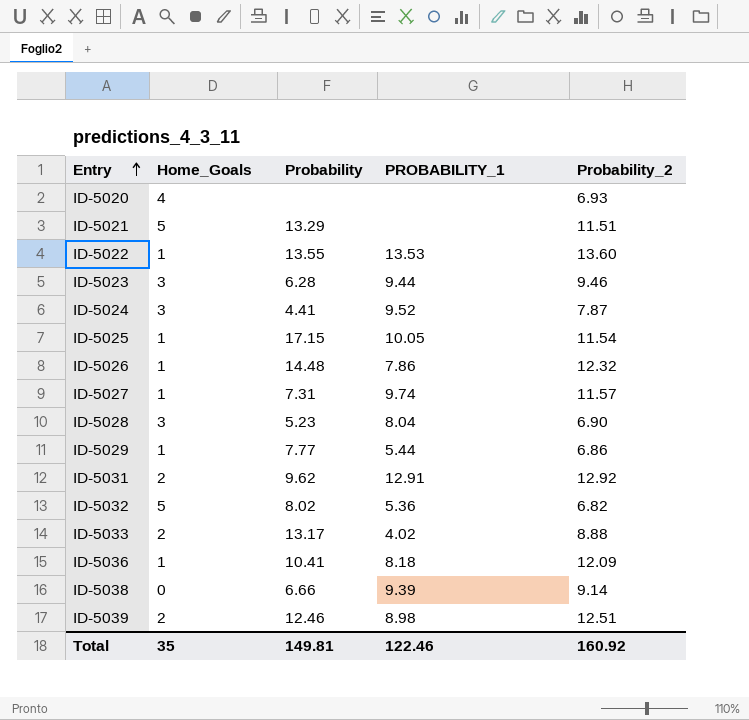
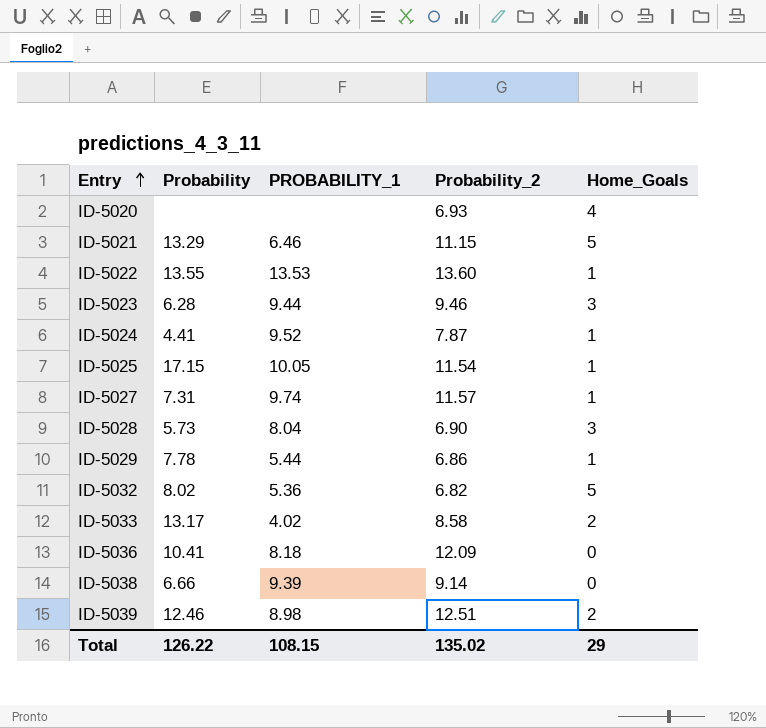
column Home_Goals | position: 2 -> 5
row ID-5026: 1 | 14.48 | 7.86 | 12.32 -> none
row ID-5031: 2 | 9.62 | 12.91 | 12.92 -> none
ID-5021 | PROBABILITY_1: none -> 6.46
ID-5021 | Probability_2: 11.51 -> 11.15
ID-5024 | Home_Goals: 3 -> 1
ID-5028 | Probability: 5.23 -> 5.73
ID-5029 | Probability: 7.77 -> 7.78
ID-5033 | Probability_2: 8.88 -> 8.58
ID-5036 | Home_Goals: 1 -> 0
Total | Probability: 149.81 -> 126.22
Total | PROBABILITY_1: 122.46 -> 108.15
Total | Probability_2: 160.92 -> 135.02
Total | Home_Goals: 35 -> 29

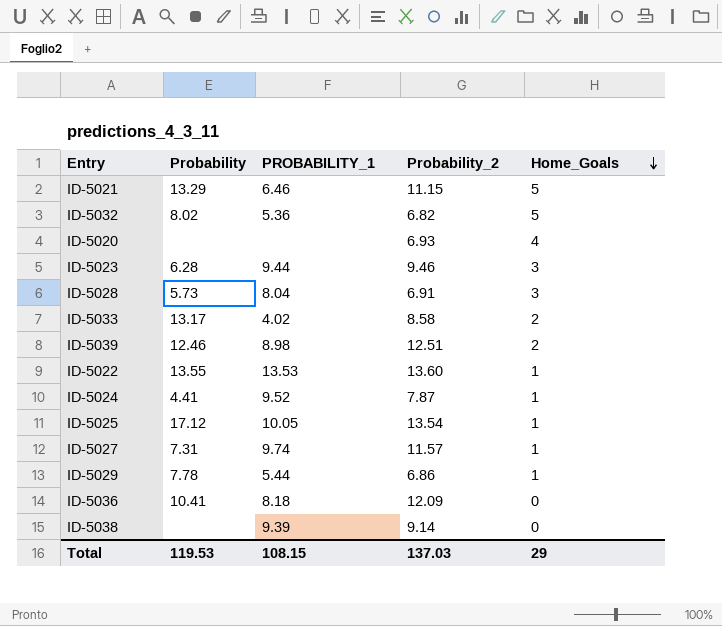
row order: Entry ascending -> Home_Goals descending
ID-5028 | Probability_2: 6.90 -> 6.91
ID-5025 | Probability: 17.15 -> 17.12
ID-5025 | Probability_2: 11.54 -> 13.54
ID-5038 | Probability: 6.66 -> none
Total | Probability: 126.22 -> 119.53
Total | Probability_2: 135.02 -> 137.03

